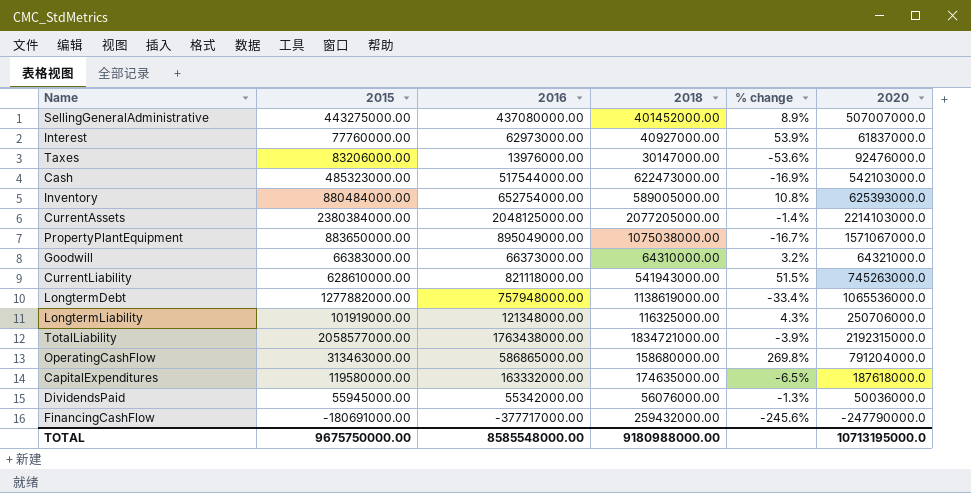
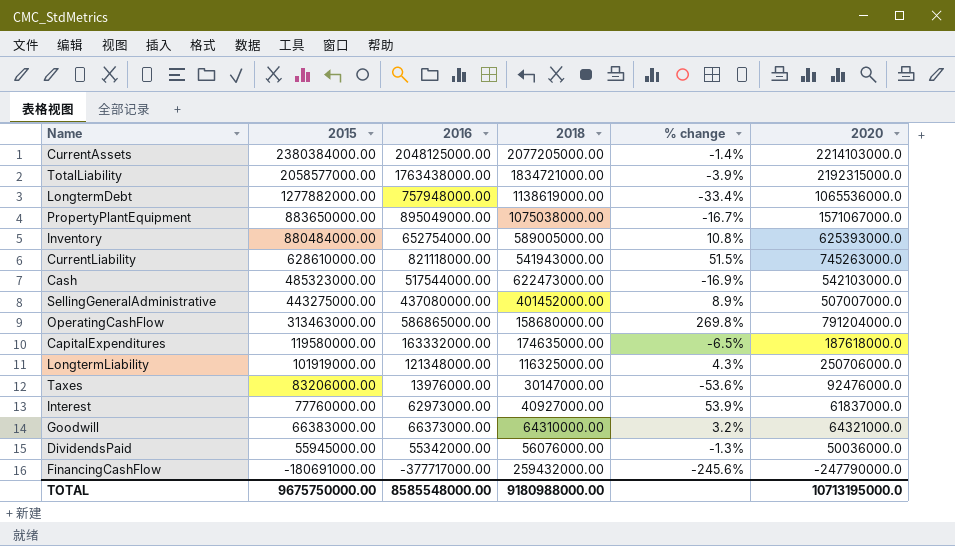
row order: none -> 2015 descending

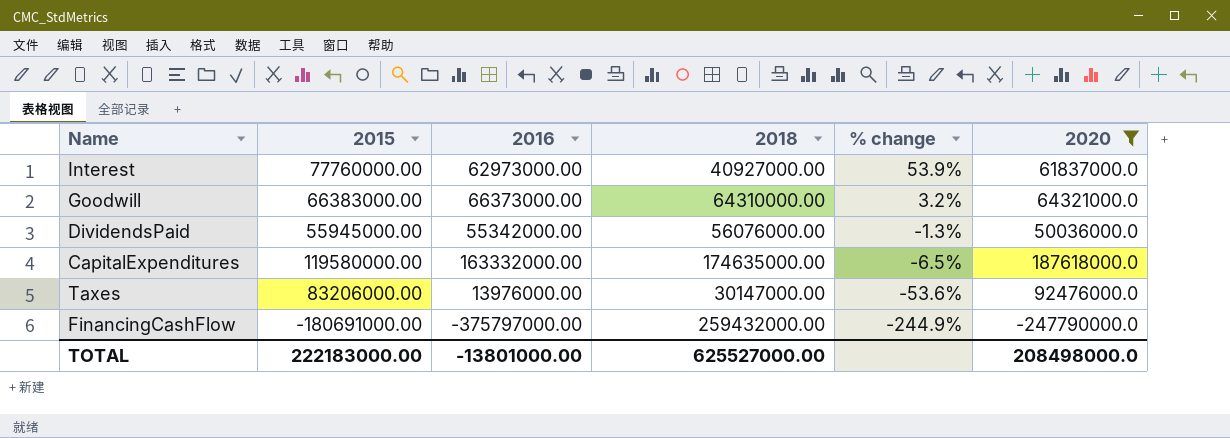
filter: none -> 2020 <= 187618000.0
row order: 2015 descending -> % change descending
FinancingCashFlow | 2016: -377717000.00 -> -375797000.00
FinancingCashFlow | % change: -245.6% -> -244.9%
TOTAL | 2015: 9675750000.00 -> 222183000.00
TOTAL | 2016: 8585548000.00 -> -13801000.00
TOTAL | 2018: 9180988000.00 -> 625527000.00
TOTAL | 2020: 10713195000.0 -> 208498000.0

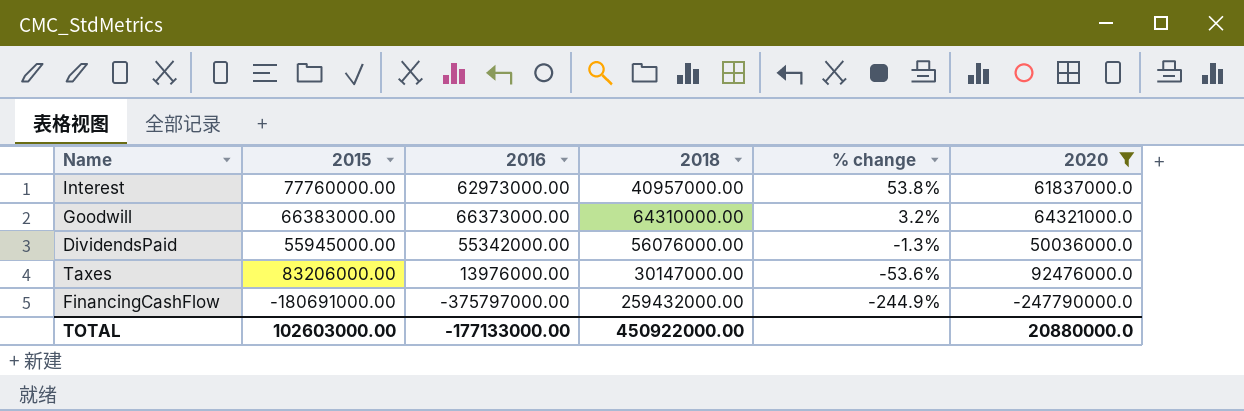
row CapitalExpenditures: 119580000.00 | 163332000.00 | 174635000.00 | -6.5% | 187618000.0 -> none
Interest | 2018: 40927000.00 -> 40957000.00
Interest | % change: 53.9% -> 53.8%
TOTAL | 2015: 222183000.00 -> 102603000.00
TOTAL | 2016: -13801000.00 -> -177133000.00
TOTAL | 2018: 625527000.00 -> 450922000.00
TOTAL | 2020: 208498000.0 -> 20880000.0

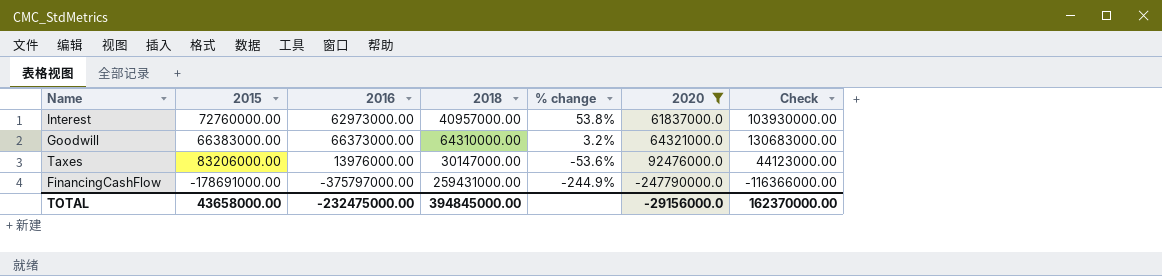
column Check | formula: none -> [2016] + [2018]
row DividendsPaid: 55945000.00 | 55342000.00 | 56076000.00 | -1.3% | 50036000.0 -> none
Interest | 2015: 77760000.00 -> 72760000.00
FinancingCashFlow | 2015: -180691000.00 -> -178691000.00
FinancingCashFlow | 2018: 259432000.00 -> 259431000.00
TOTAL | 2015: 102603000.00 -> 43658000.00
TOTAL | 2016: -177133000.00 -> -232475000.00
TOTAL | 2018: 450922000.00 -> 394845000.00
TOTAL | 2020: 20880000.0 -> -29156000.0

